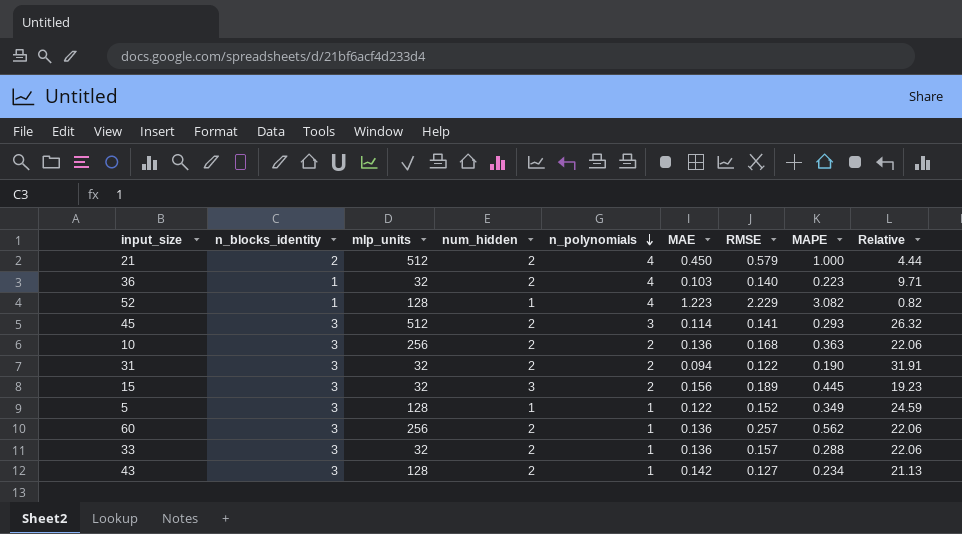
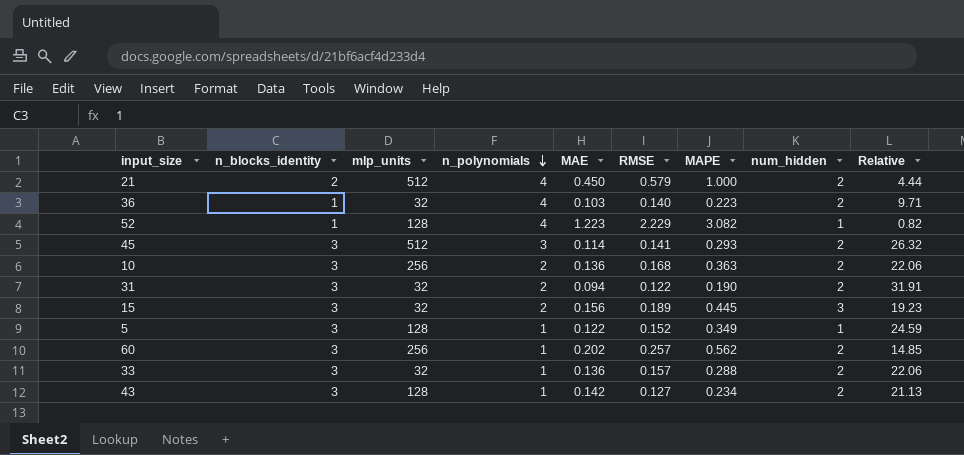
column num_hidden | position: 4 -> 8
60 | MAE: 0.136 -> 0.202
60 | Relative: 22.06 -> 14.85

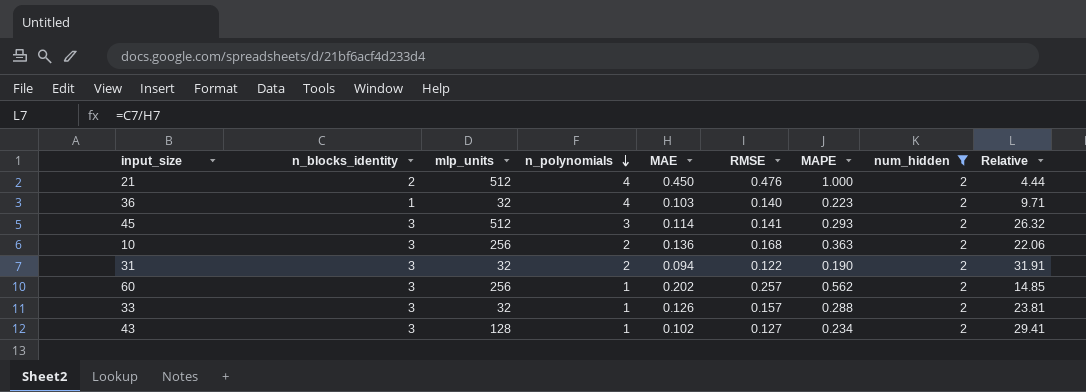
filter: none -> num_hidden = 2
21 | RMSE: 0.579 -> 0.476
33 | MAE: 0.136 -> 0.126
33 | Relative: 22.06 -> 23.81
43 | MAE: 0.142 -> 0.102
43 | Relative: 21.13 -> 29.41

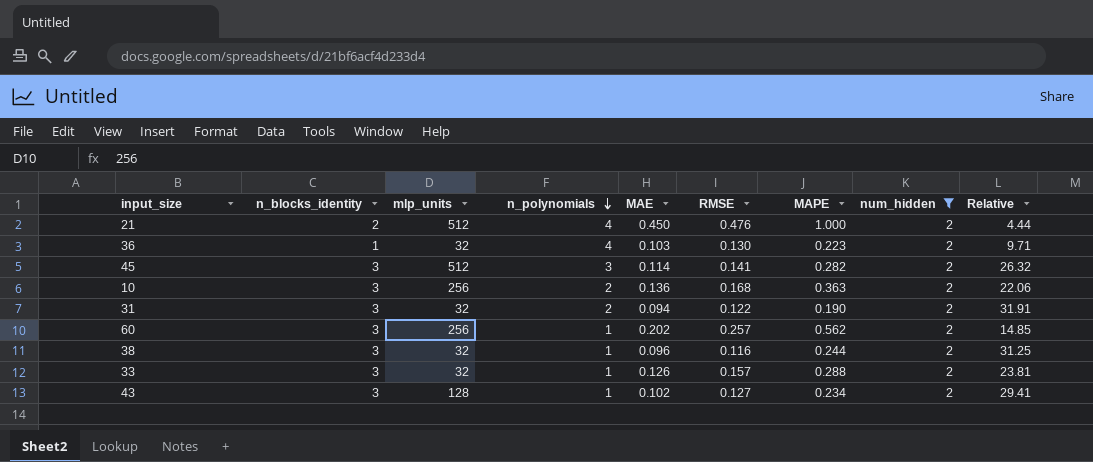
36 | RMSE: 0.140 -> 0.130
45 | MAPE: 0.293 -> 0.282
row 38: none -> 3 | 32 | 1 | 0.096 | 0.116 | 0.244 | 2 | 31.25

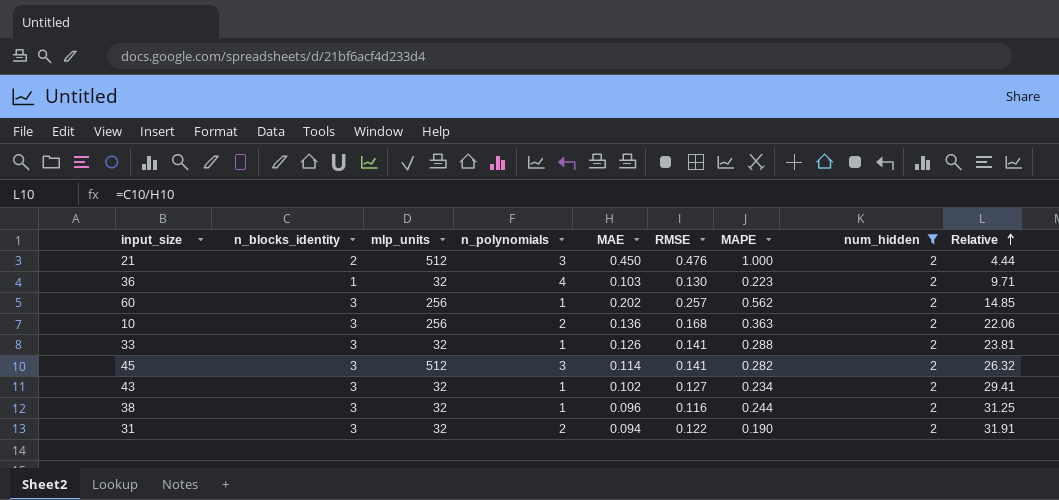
row order: n_polynomials descending -> Relative ascending
21 | n_polynomials: 4 -> 3
33 | RMSE: 0.157 -> 0.141
43 | mlp_units: 128 -> 32

